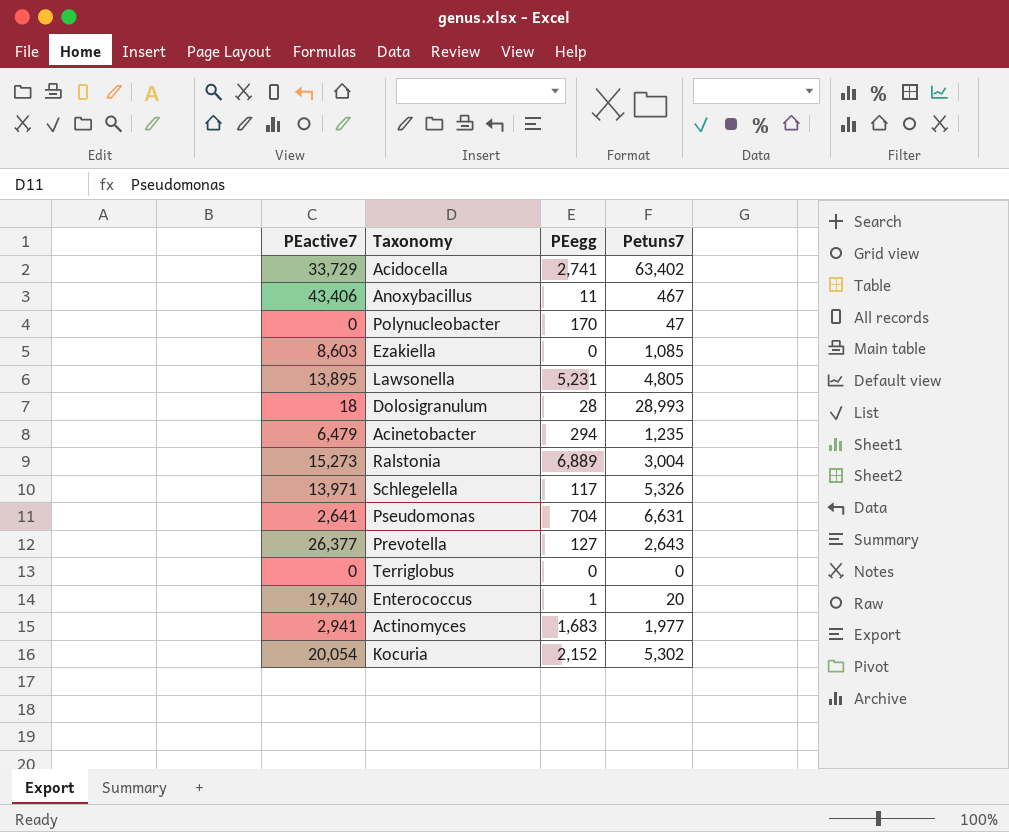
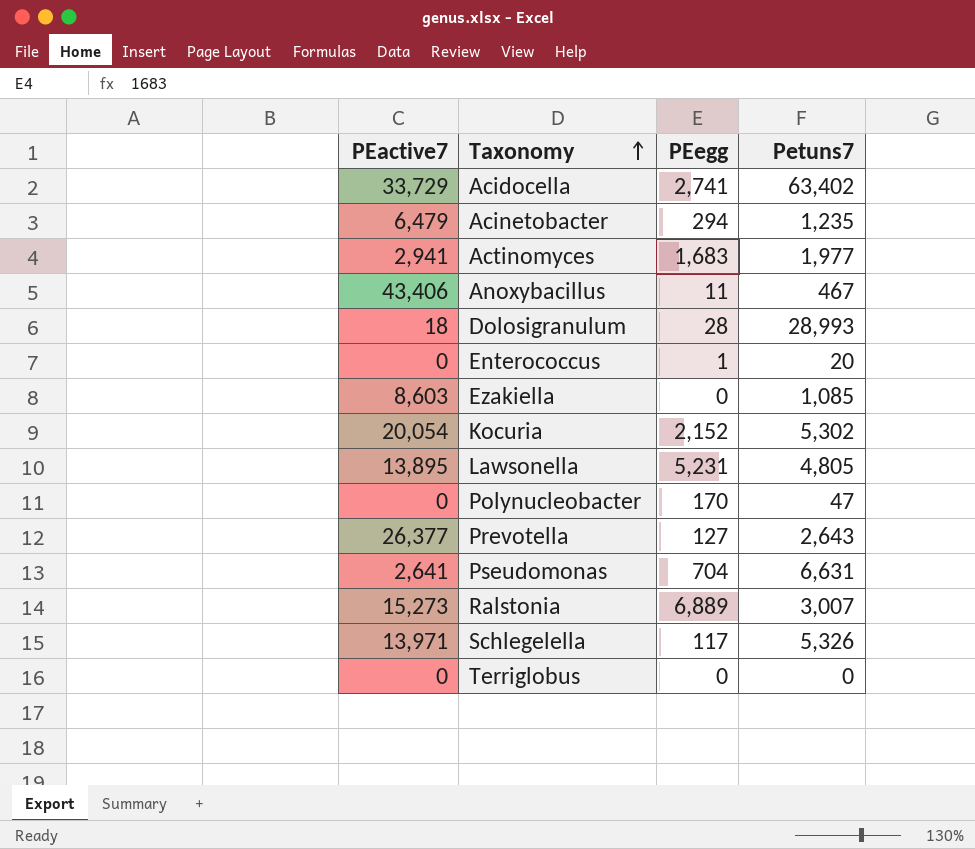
row order: none -> Taxonomy ascending
Enterococcus | PEactive7: 19,740 -> 0
Ralstonia | Petuns7: 3,004 -> 3,007

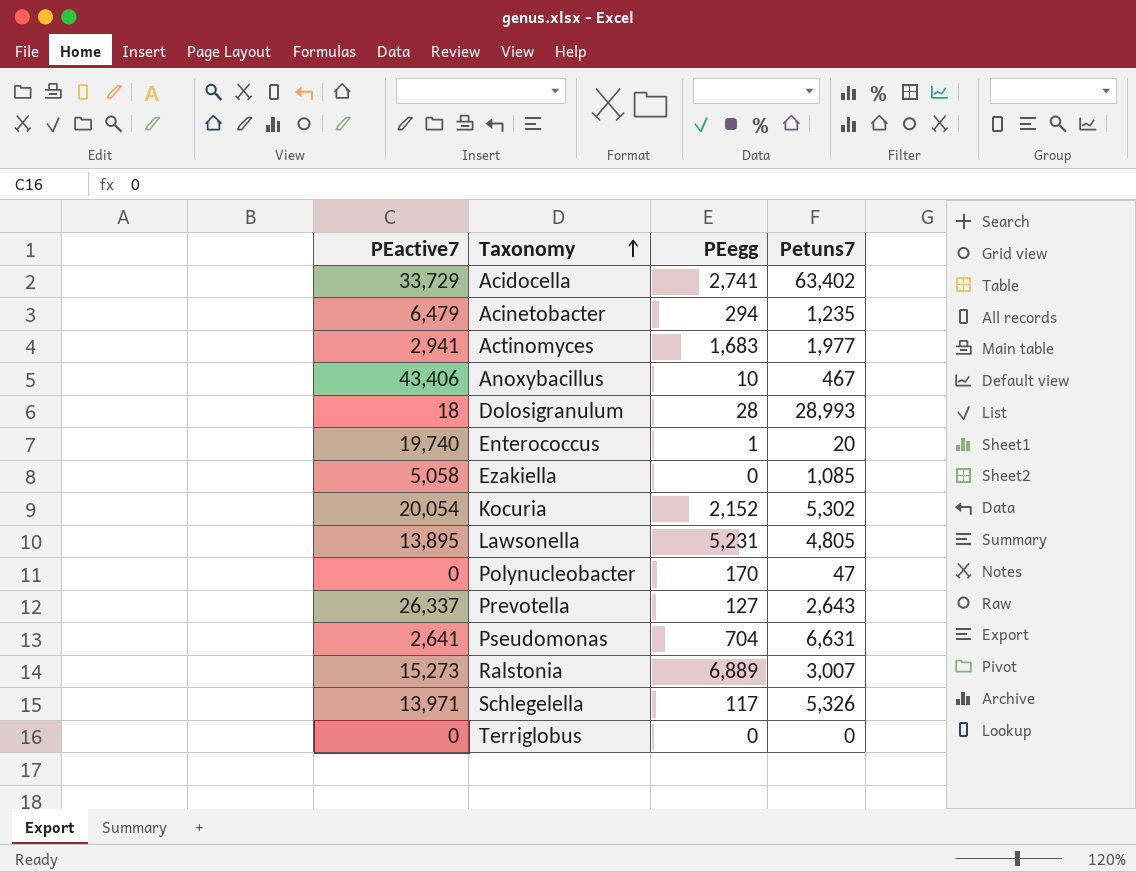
Anoxybacillus | PEegg: 11 -> 10
Enterococcus | PEactive7: 0 -> 19,740
Ezakiella | PEactive7: 8,603 -> 5,058
Prevotella | PEactive7: 26,377 -> 26,337

